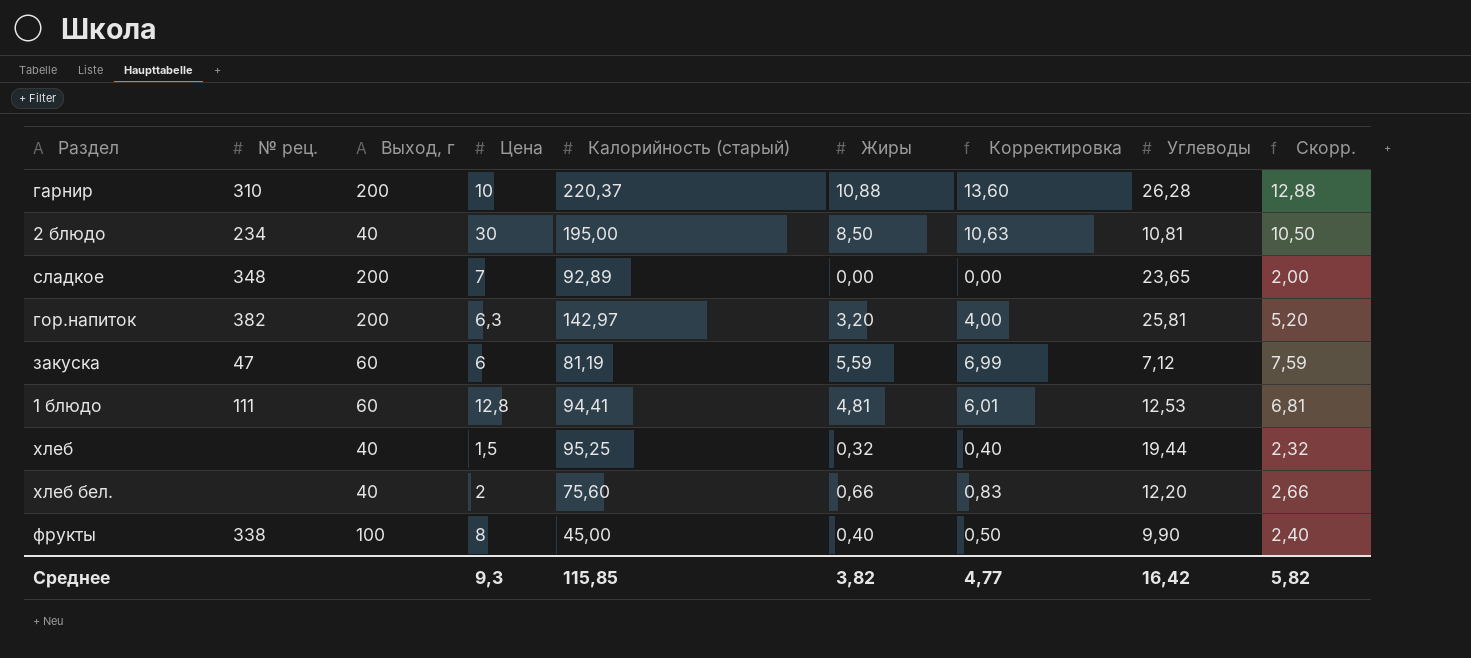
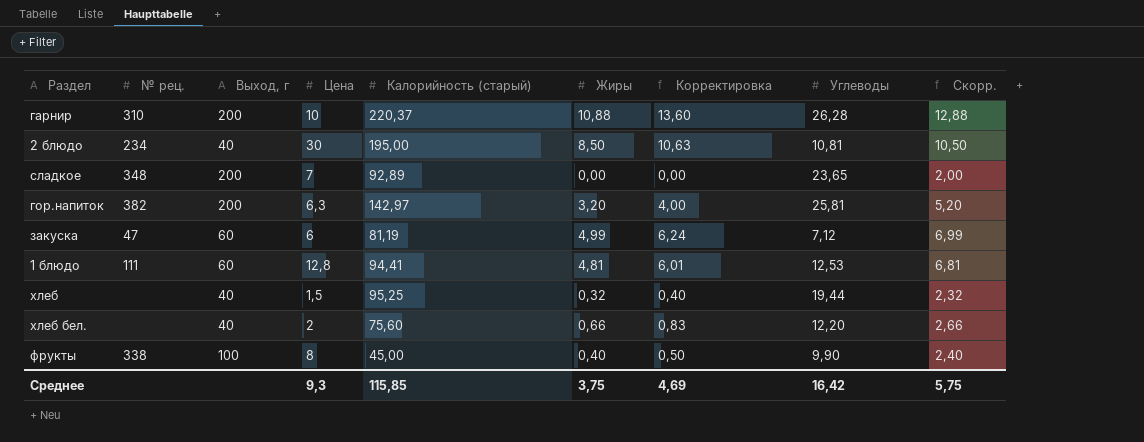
закуска | Жиры: 5,59 -> 4,99
закуска | Корректировка: 6,99 -> 6,24
закуска | Скорр.: 7,59 -> 6,99
Среднее | Жиры: 3,82 -> 3,75
Среднее | Корректировка: 4,77 -> 4,69
Среднее | Скорр.: 5,82 -> 5,75

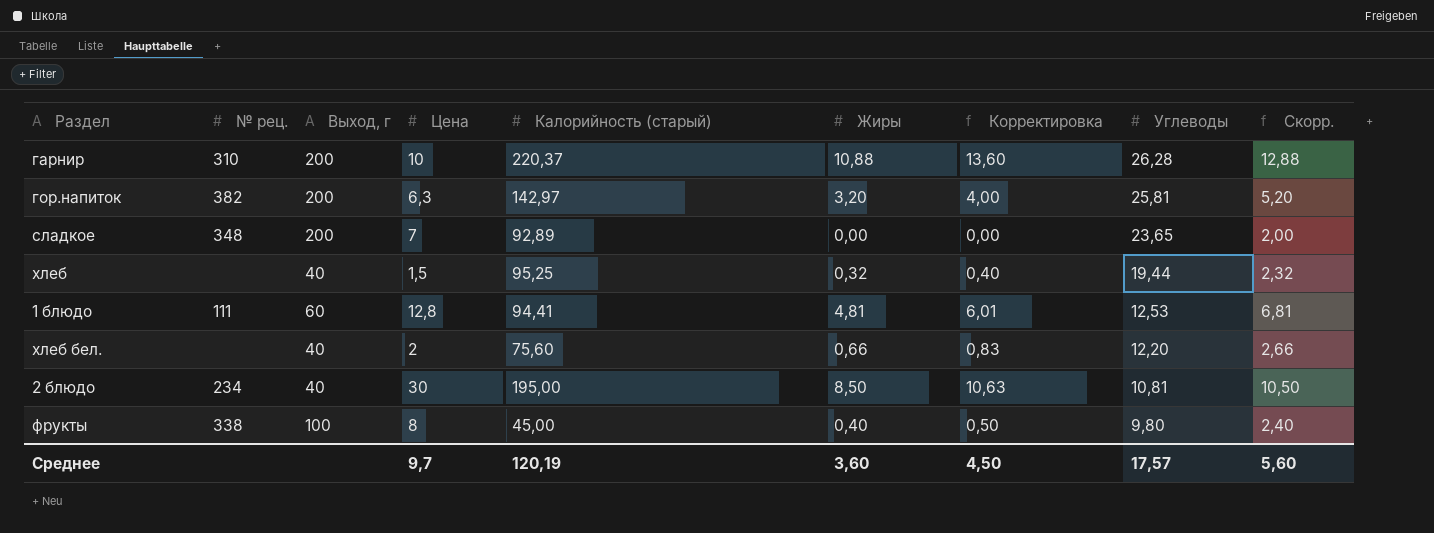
row order: none -> Углеводы descending
row закуска: 47 | 60 | 6 | 81,19 | 4,99 | 6,24 | 7,12 | 6,99 -> none
фрукты | Углеводы: 9,90 -> 9,80
Среднее | Цена: 9,3 -> 9,7
Среднее | Калорийность (старый): 115,85 -> 120,19
Среднее | Жиры: 3,75 -> 3,60
Среднее | Корректировка: 4,69 -> 4,50
Среднее | Углеводы: 16,42 -> 17,57
Среднее | Скорр.: 5,75 -> 5,60

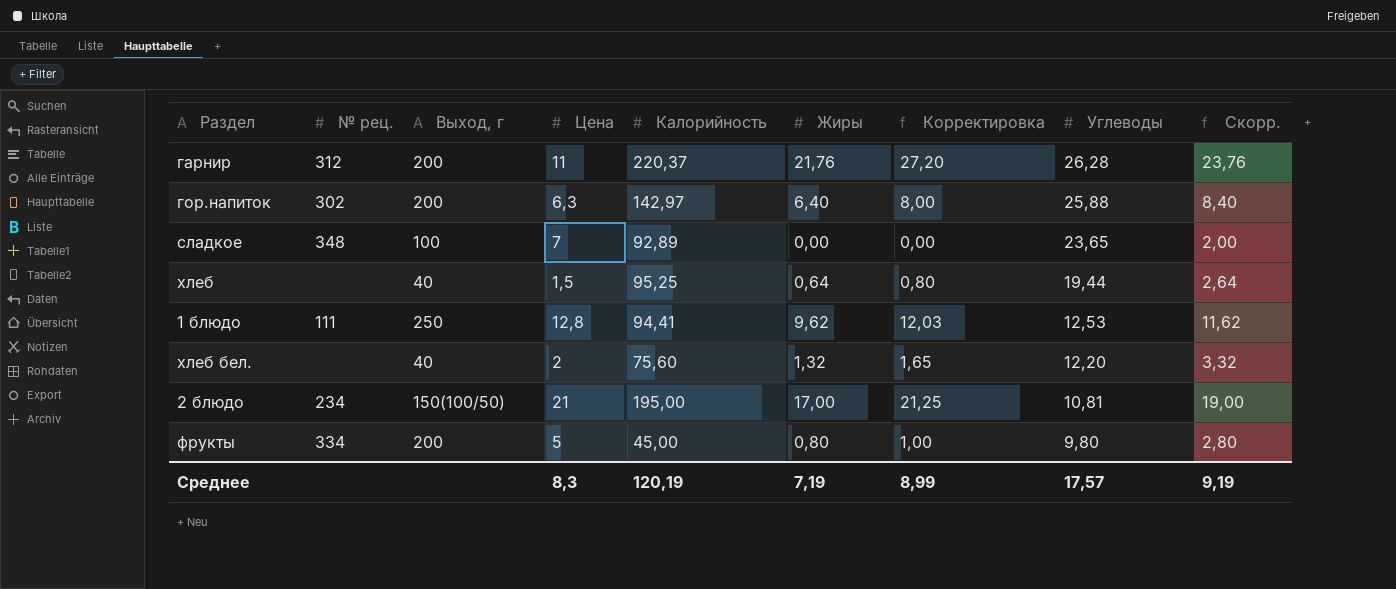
column name: Калорийность (старый) -> Калорийность
гарнир | № рец.: 310 -> 312
гарнир | Цена: 10 -> 11
гарнир | Жиры: 10,88 -> 21,76
гарнир | Корректировка: 13,60 -> 27,20
гарнир | Скорр.: 12,88 -> 23,76
гор.напиток | № рец.: 382 -> 302
гор.напиток | Жиры: 3,20 -> 6,40
гор.напиток | Корректировка: 4,00 -> 8,00
гор.напиток | Углеводы: 25,81 -> 25,88
гор.напиток | Скорр.: 5,20 -> 8,40
сладкое | Выход, г: 200 -> 100
хлеб | Жиры: 0,32 -> 0,64
хлеб | Корректировка: 0,40 -> 0,80
хлеб | Скорр.: 2,32 -> 2,64
1 блюдо | Выход, г: 60 -> 250
1 блюдо | Жиры: 4,81 -> 9,62
1 блюдо | Корректировка: 6,01 -> 12,03
1 блюдо | Скорр.: 6,81 -> 11,62
хлеб бел. | Жиры: 0,66 -> 1,32
хлеб бел. | Корректировка: 0,83 -> 1,65
хлеб бел. | Скорр.: 2,66 -> 3,32
2 блюдо | Выход, г: 40 -> 150(100/50)
2 блюдо | Цена: 30 -> 21
2 блюдо | Жиры: 8,50 -> 17,00
2 блюдо | Корректировка: 10,63 -> 21,25
2 блюдо | Скорр.: 10,50 -> 19,00
фрукты | № рец.: 338 -> 334
фрукты | Выход, г: 100 -> 200
фрукты | Цена: 8 -> 5
фрукты | Жиры: 0,40 -> 0,80
фрукты | Корректировка: 0,50 -> 1,00
фрукты | Скорр.: 2,40 -> 2,80
Среднее | Цена: 9,7 -> 8,3
Среднее | Жиры: 3,60 -> 7,19
Среднее | Корректировка: 4,50 -> 8,99
Среднее | Скорр.: 5,60 -> 9,19

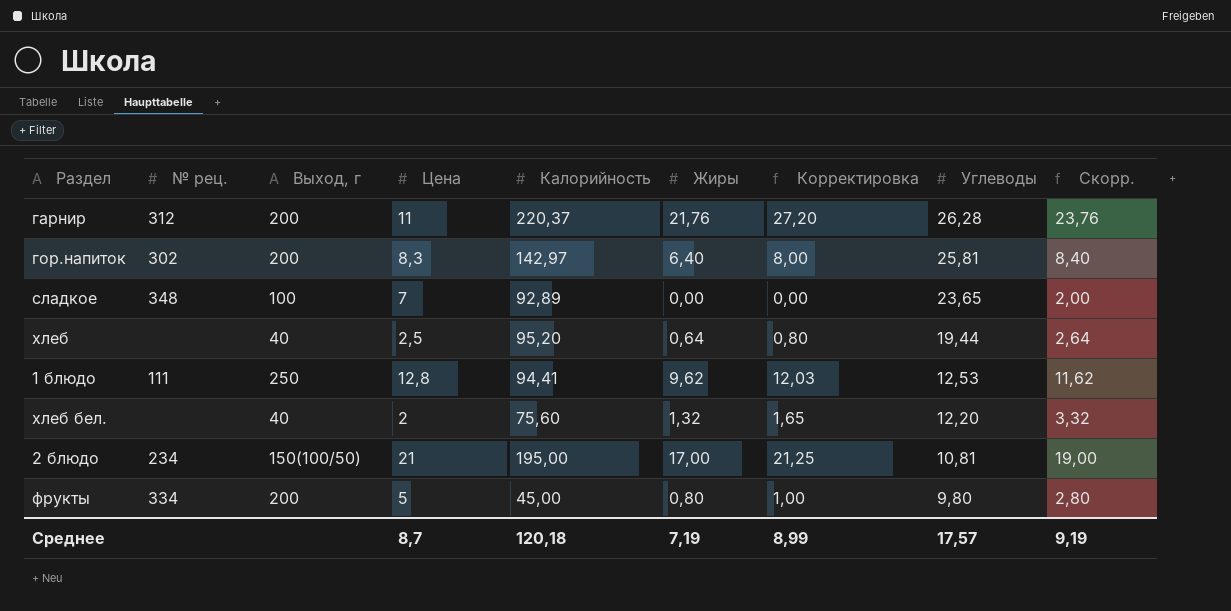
гор.напиток | Цена: 6,3 -> 8,3
гор.напиток | Углеводы: 25,88 -> 25,81
хлеб | Цена: 1,5 -> 2,5
хлеб | Калорийность: 95,25 -> 95,20
Среднее | Цена: 8,3 -> 8,7
Среднее | Калорийность: 120,19 -> 120,18

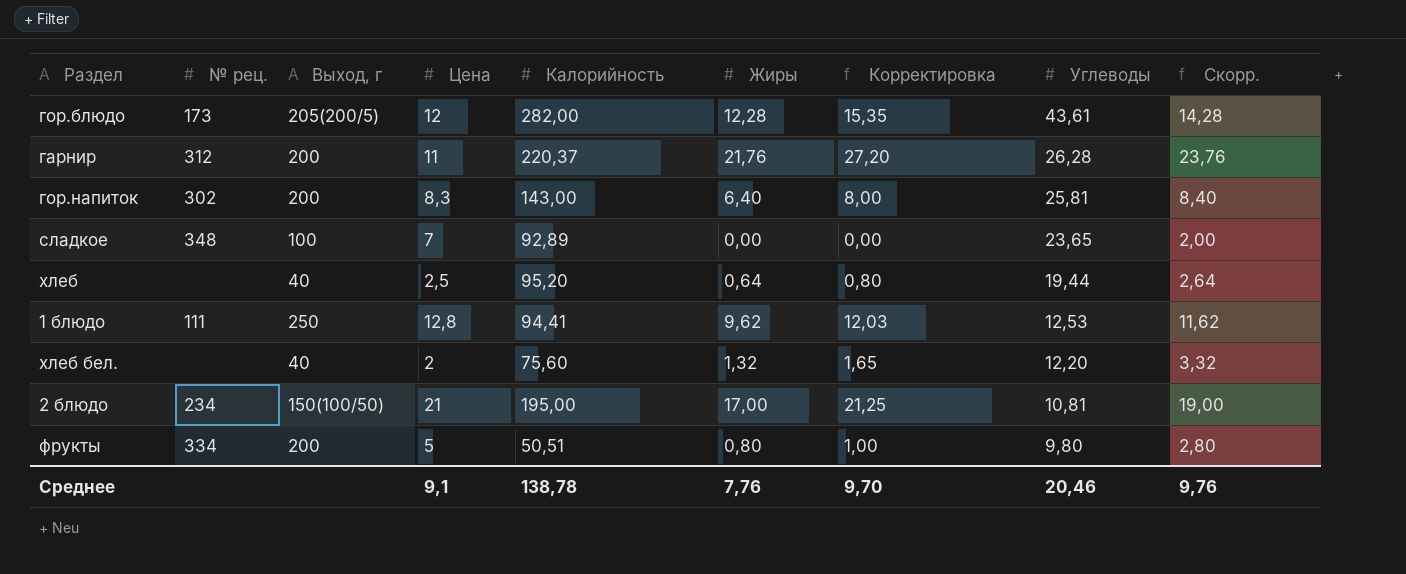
row гор.блюдо: none -> 173 | 205(200/5) | 12 | 282,00 | 12,28 | 15,35 | 43,61 | 14,28
гор.напиток | Калорийность: 142,97 -> 143,00
фрукты | Калорийность: 45,00 -> 50,51
Среднее | Цена: 8,7 -> 9,1
Среднее | Калорийность: 120,18 -> 138,78
Среднее | Жиры: 7,19 -> 7,76
Среднее | Корректировка: 8,99 -> 9,70
Среднее | Углеводы: 17,57 -> 20,46
Среднее | Скорр.: 9,19 -> 9,76

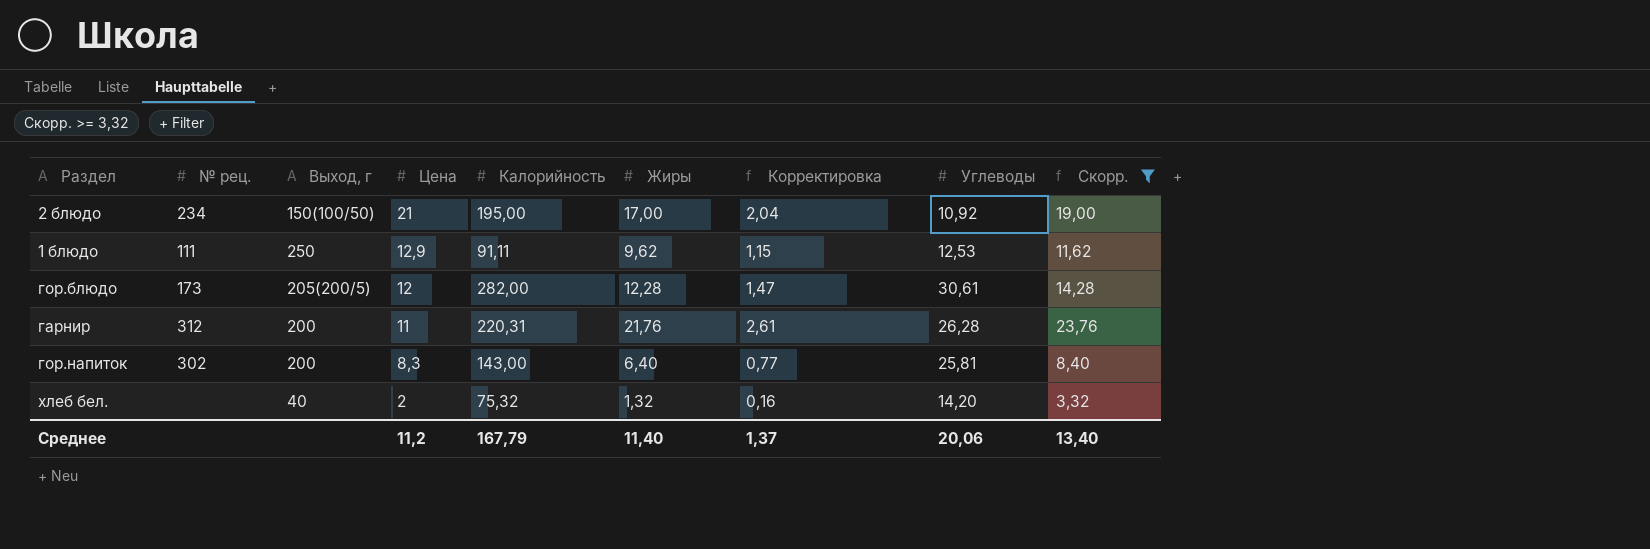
filter: none -> Скорр. >= 3,32
row order: Углеводы descending -> Цена descending
column Корректировка | formula: [Жиры] * 1,25 -> [Жиры] * 0,12
2 блюдо | Углеводы: 10,81 -> 10,92
1 блюдо | Цена: 12,8 -> 12,9
1 блюдо | Калорийность: 94,41 -> 91,11
гор.блюдо | Углеводы: 43,61 -> 30,61
гарнир | Калорийность: 220,37 -> 220,31
хлеб бел. | Калорийность: 75,60 -> 75,32
хлеб бел. | Углеводы: 12,20 -> 14,20
Среднее | Цена: 9,1 -> 11,2
Среднее | Калорийность: 138,78 -> 167,79
Среднее | Жиры: 7,76 -> 11,40
Среднее | Корректировка: 9,70 -> 1,37
Среднее | Углеводы: 20,46 -> 20,06
Среднее | Скорр.: 9,76 -> 13,40

